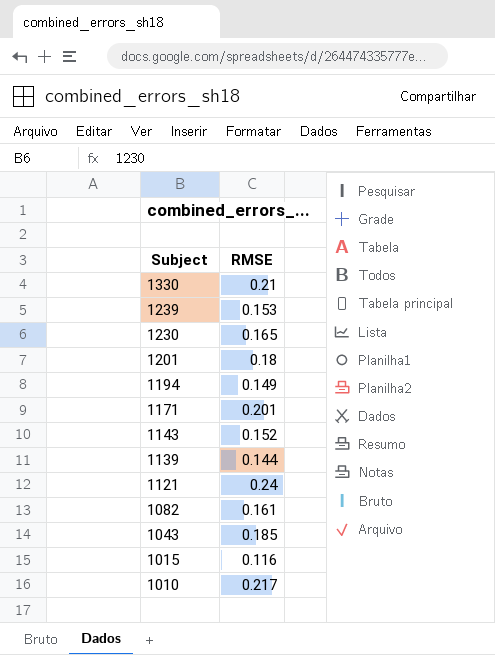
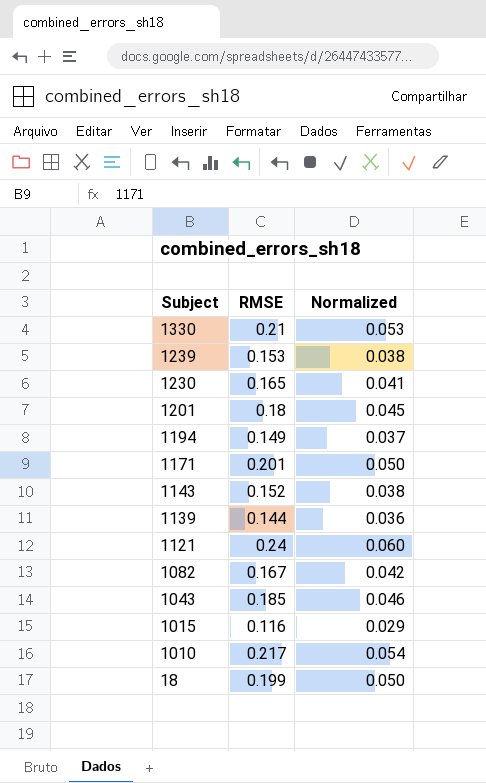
column Normalized | formula: none -> [RMSE] * 0.25
1082 | RMSE: 0.161 -> 0.167
row 18: none -> 0.199 | 0.050

